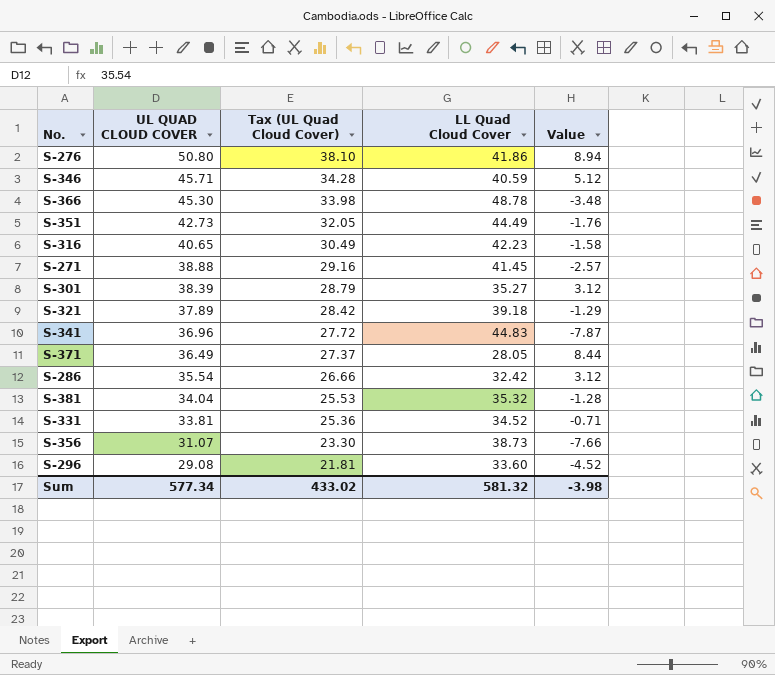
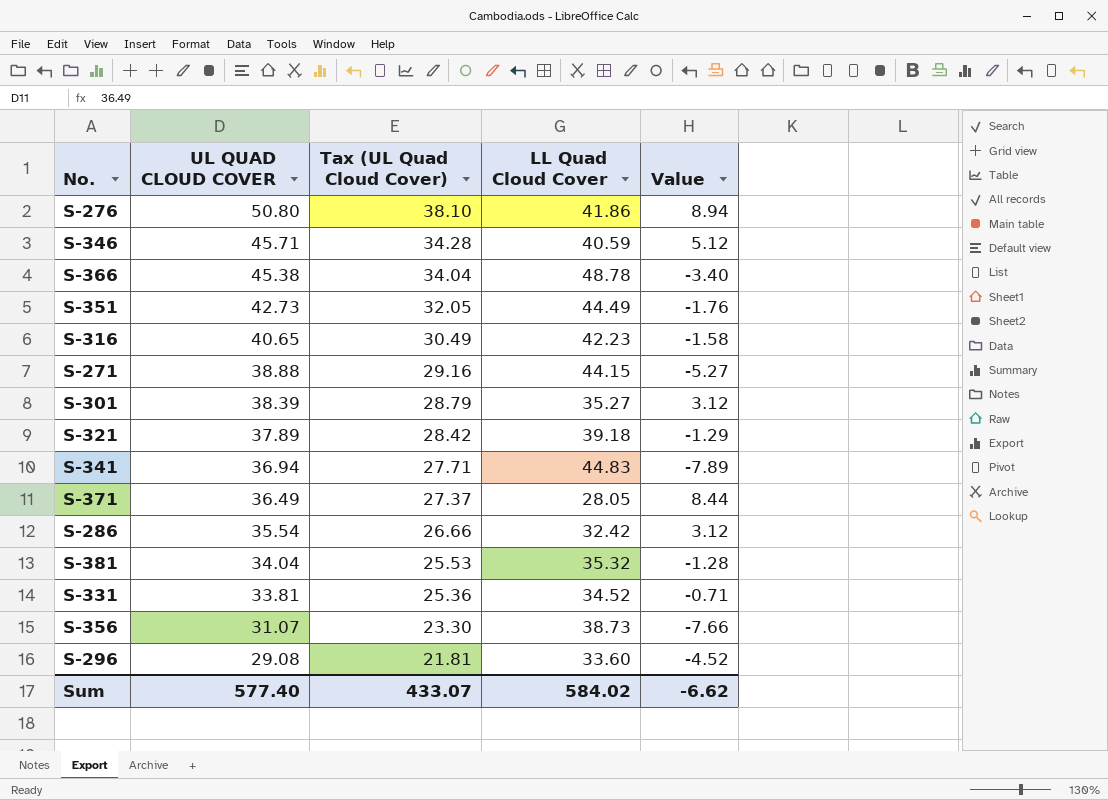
S-366 | UL QUAD CLOUD COVER: 45.30 -> 45.38
S-366 | Tax (UL Quad Cloud Cover): 33.98 -> 34.04
S-366 | Value: -3.48 -> -3.40
S-271 | LL Quad Cloud Cover: 41.45 -> 44.15
S-271 | Value: -2.57 -> -5.27
S-341 | UL QUAD CLOUD COVER: 36.96 -> 36.94
S-341 | Tax (UL Quad Cloud Cover): 27.72 -> 27.71
S-341 | Value: -7.87 -> -7.89
Sum | UL QUAD CLOUD COVER: 577.34 -> 577.40
Sum | Tax (UL Quad Cloud Cover): 433.02 -> 433.07
Sum | LL Quad Cloud Cover: 581.32 -> 584.02
Sum | Value: -3.98 -> -6.62

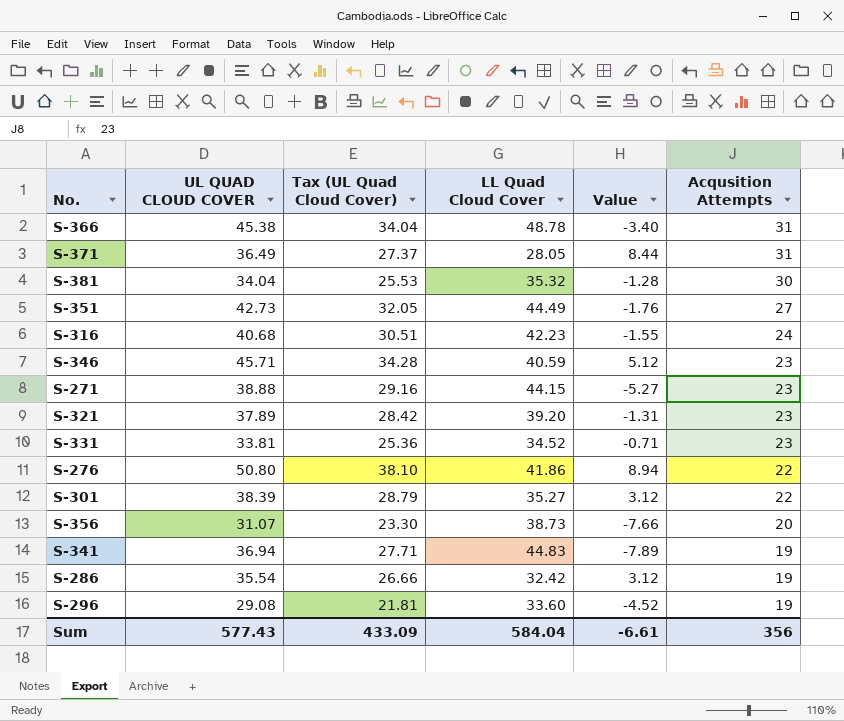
row order: UL QUAD CLOUD COVER descending -> Acqusition Attempts descending
column Acqusition Attempts | position: none -> 6
S-316 | UL QUAD CLOUD COVER: 40.65 -> 40.68
S-316 | Tax (UL Quad Cloud Cover): 30.49 -> 30.51
S-316 | Value: -1.58 -> -1.55
S-321 | LL Quad Cloud Cover: 39.18 -> 39.20
S-321 | Value: -1.29 -> -1.31
Sum | UL QUAD CLOUD COVER: 577.40 -> 577.43
Sum | Tax (UL Quad Cloud Cover): 433.07 -> 433.09
Sum | LL Quad Cloud Cover: 584.02 -> 584.04
Sum | Value: -6.62 -> -6.61

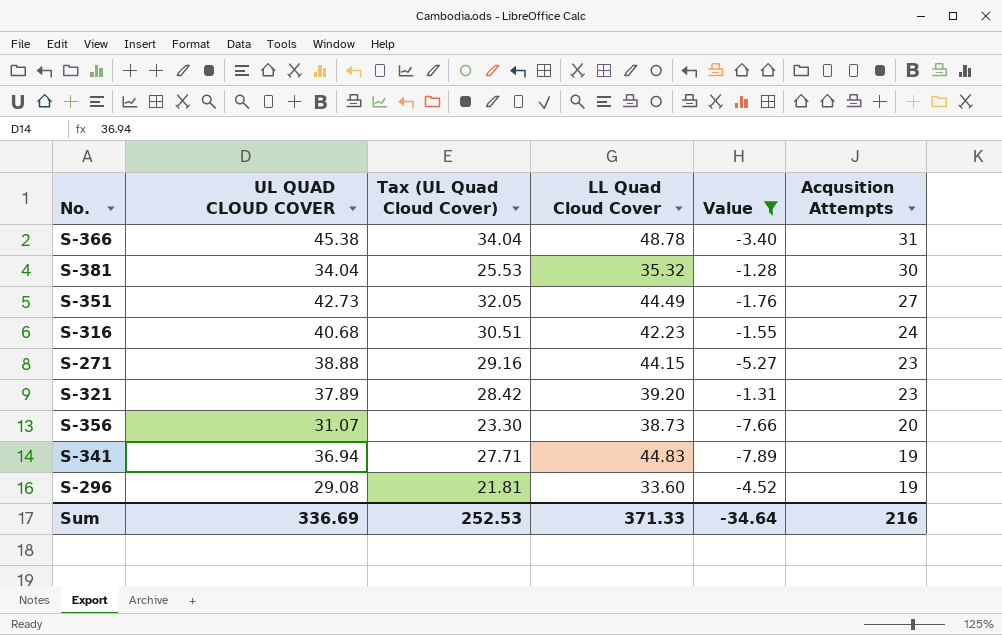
filter: none -> Value <= -1.28
Sum | UL QUAD CLOUD COVER: 577.43 -> 336.69
Sum | Tax (UL Quad Cloud Cover): 433.09 -> 252.53
Sum | LL Quad Cloud Cover: 584.04 -> 371.33
Sum | Value: -6.61 -> -34.64
Sum | Acqusition Attempts: 356 -> 216

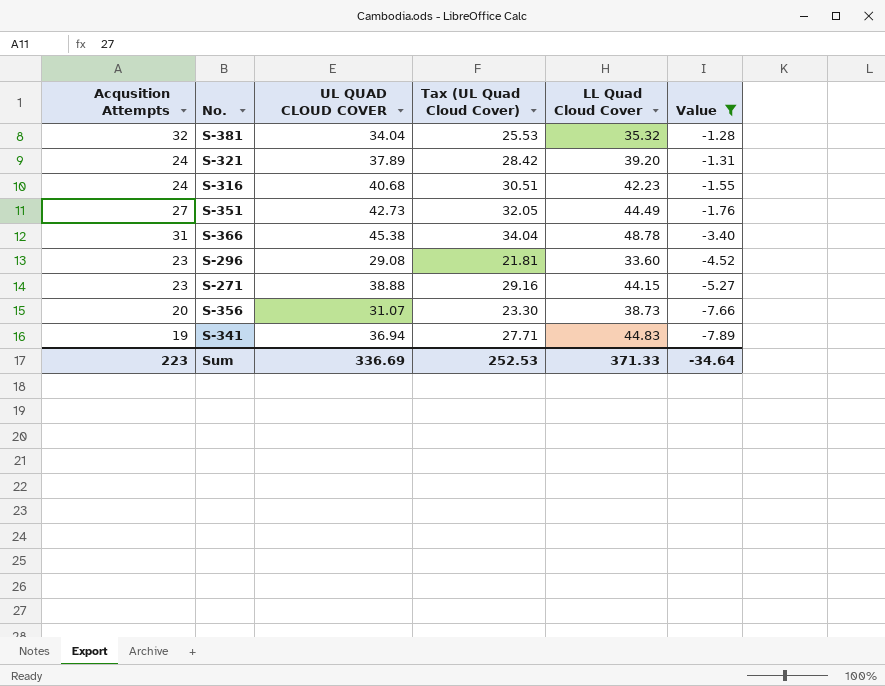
row order: Acqusition Attempts descending -> Value descending
column Acqusition Attempts | position: 6 -> 1
S-381 | Acqusition Attempts: 30 -> 32
S-321 | Acqusition Attempts: 23 -> 24
S-296 | Acqusition Attempts: 19 -> 23
Sum | Acqusition Attempts: 216 -> 223

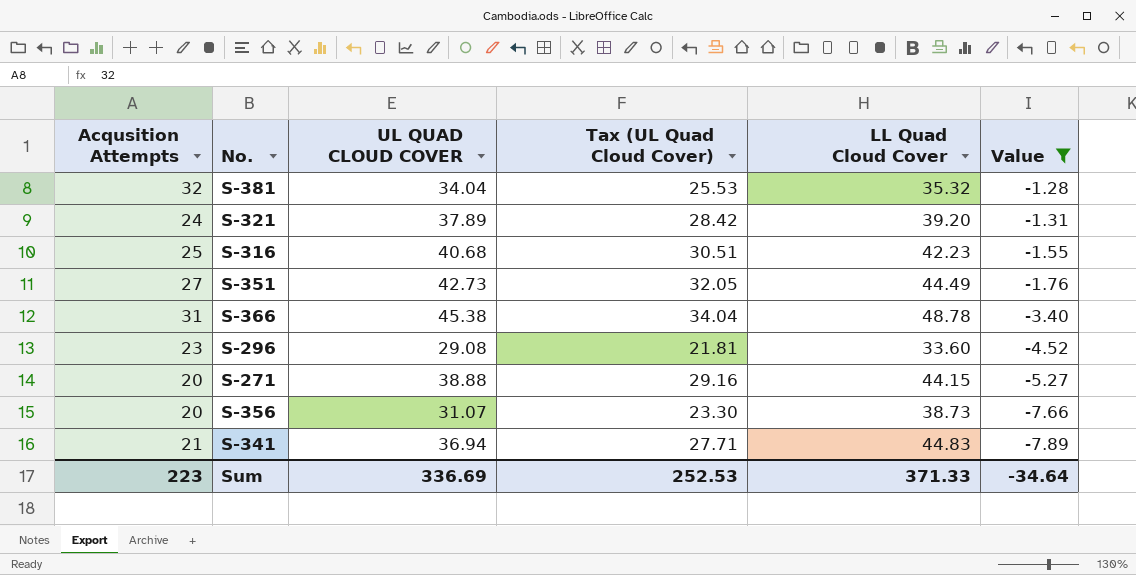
S-316 | Acqusition Attempts: 24 -> 25
S-271 | Acqusition Attempts: 23 -> 20
S-341 | Acqusition Attempts: 19 -> 21

